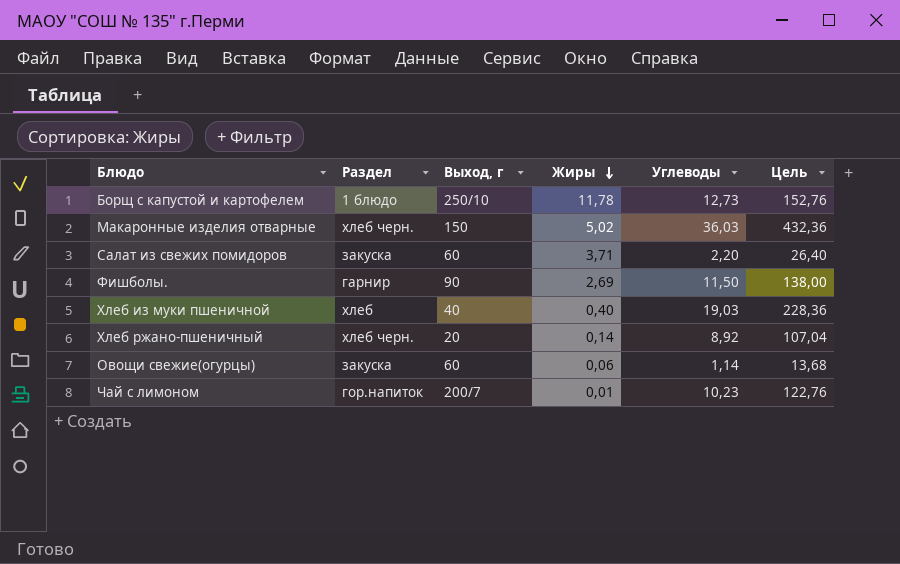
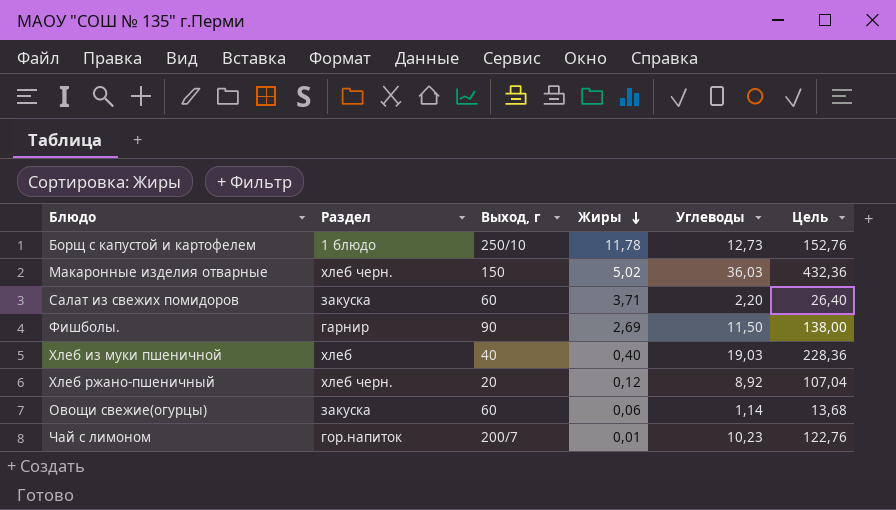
Хлеб ржано-пшеничный | Жиры: 0,14 -> 0,12

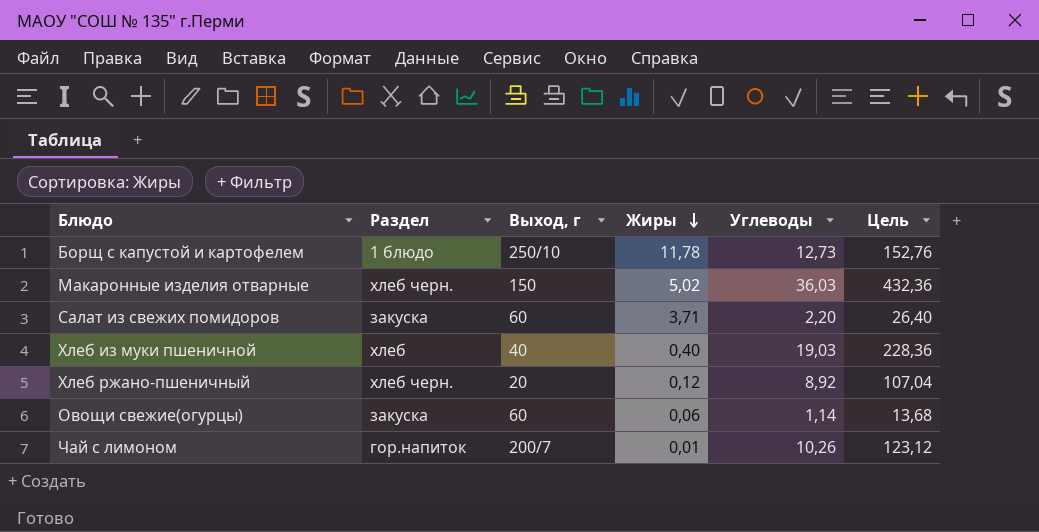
row Фишболы.: гарнир | 90 | 2,69 | 11,50 | 138,00 -> none
Чай с лимоном | Углеводы: 10,23 -> 10,26
Чай с лимоном | Цель: 122,76 -> 123,12

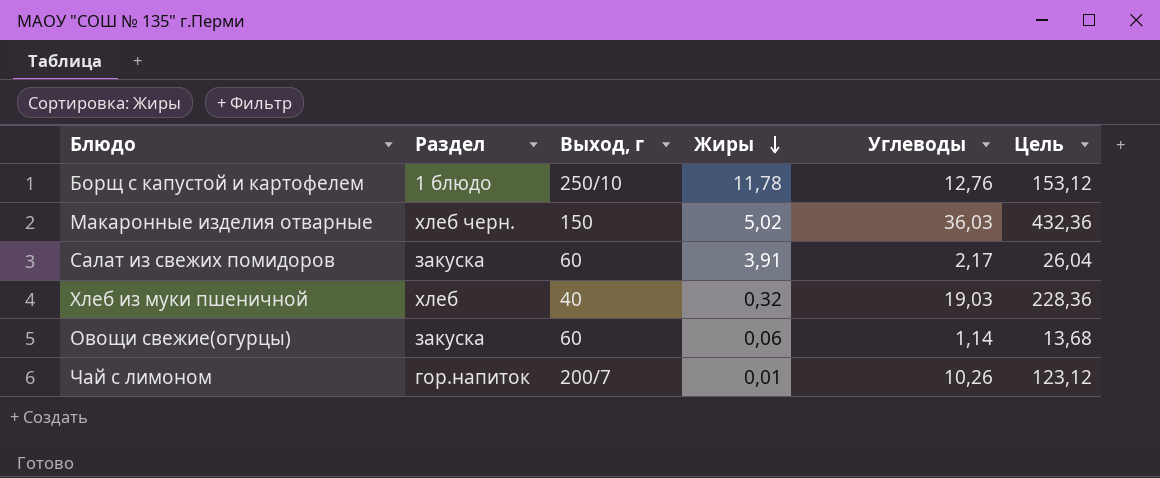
row Хлеб ржано-пшеничный: хлеб черн. | 20 | 0,12 | 8,92 | 107,04 -> none
Борщ с капустой и картофелем | Углеводы: 12,73 -> 12,76
Борщ с капустой и картофелем | Цель: 152,76 -> 153,12
Салат из свежих помидоров | Жиры: 3,71 -> 3,91
Салат из свежих помидоров | Углеводы: 2,20 -> 2,17
Салат из свежих помидоров | Цель: 26,40 -> 26,04
Хлеб из муки пшеничной | Жиры: 0,40 -> 0,32

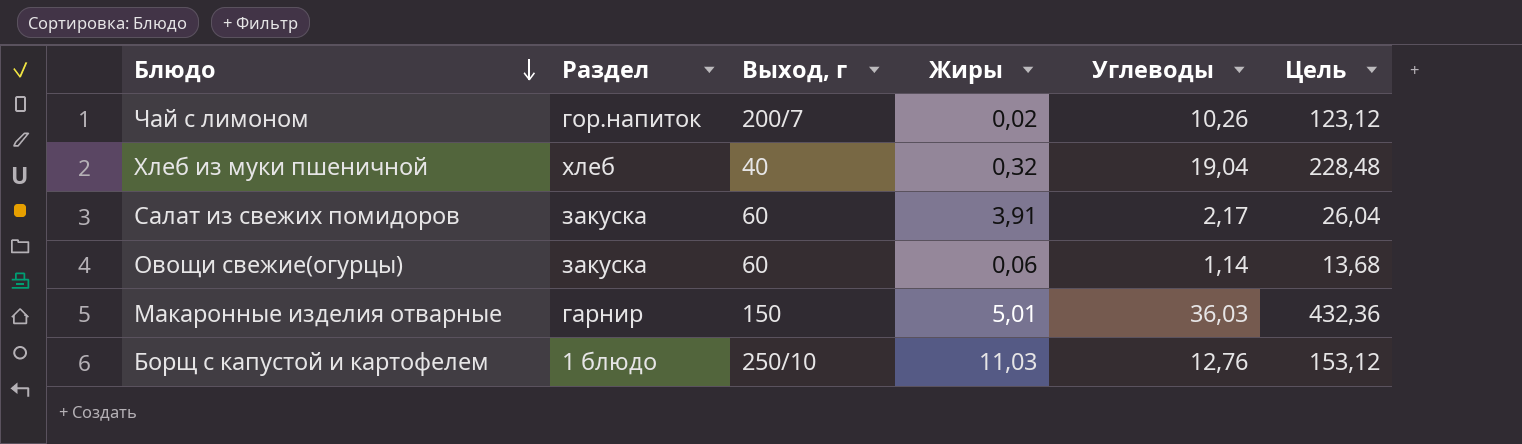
row order: Жиры descending -> Блюдо descending
Чай с лимоном | Жиры: 0,01 -> 0,02
Хлеб из муки пшеничной | Углеводы: 19,03 -> 19,04
Хлеб из муки пшеничной | Цель: 228,36 -> 228,48
Макаронные изделия отварные | Раздел: хлеб черн. -> гарнир
Макаронные изделия отварные | Жиры: 5,02 -> 5,01
Борщ с капустой и картофелем | Жиры: 11,78 -> 11,03

